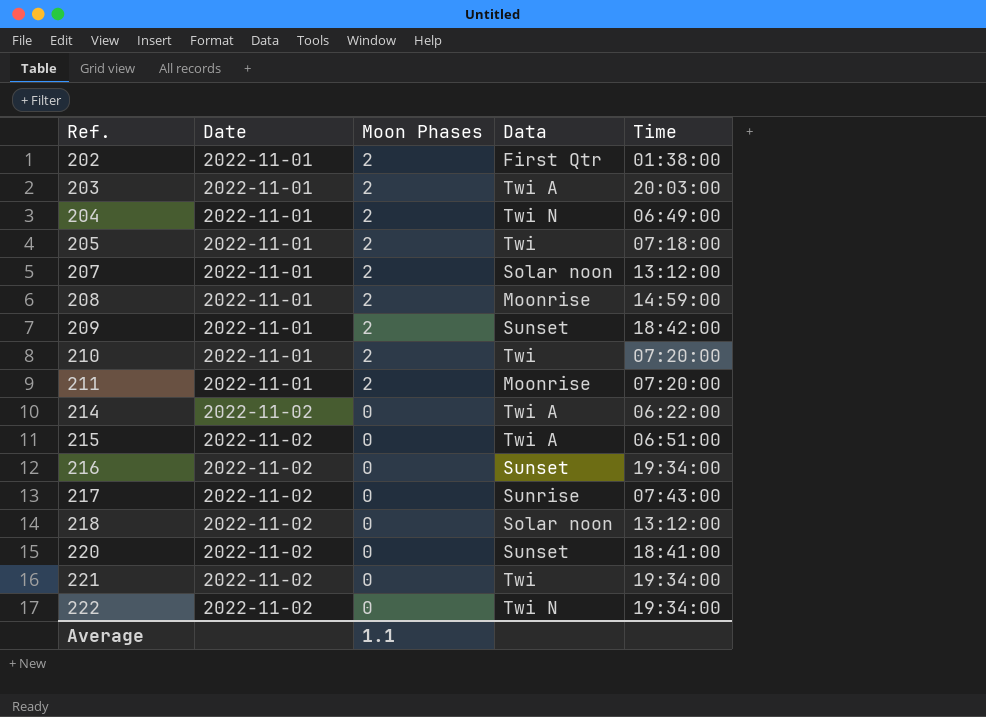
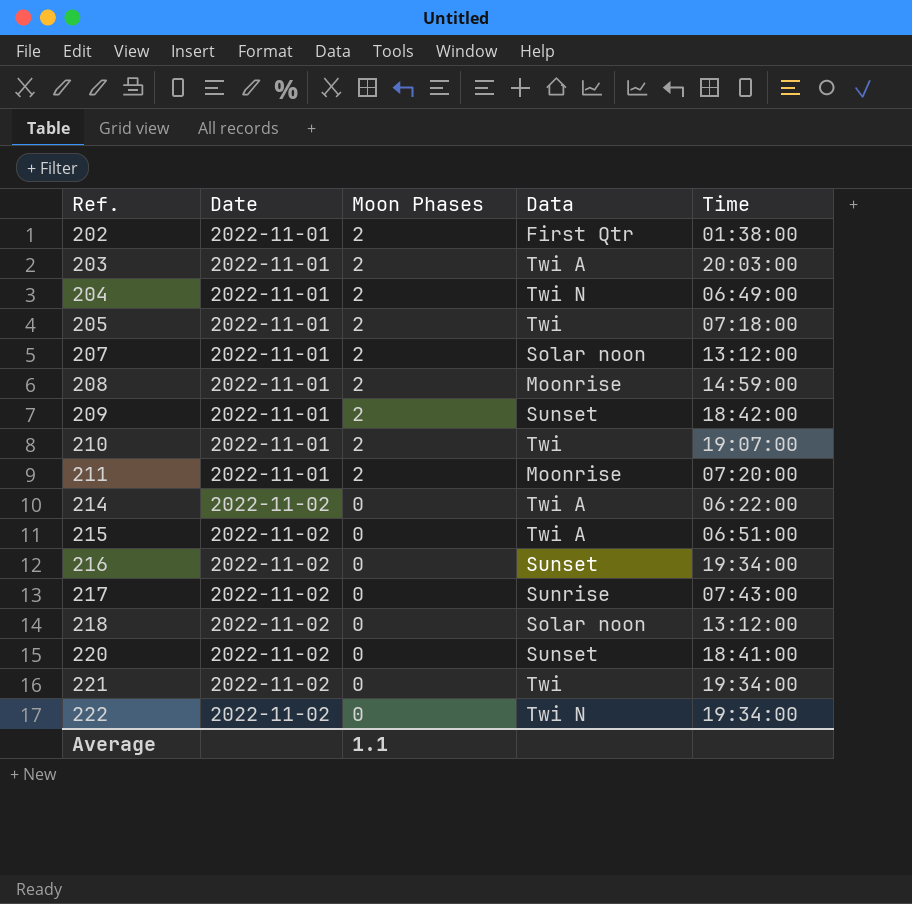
210 | Time: 07:20:00 -> 19:07:00

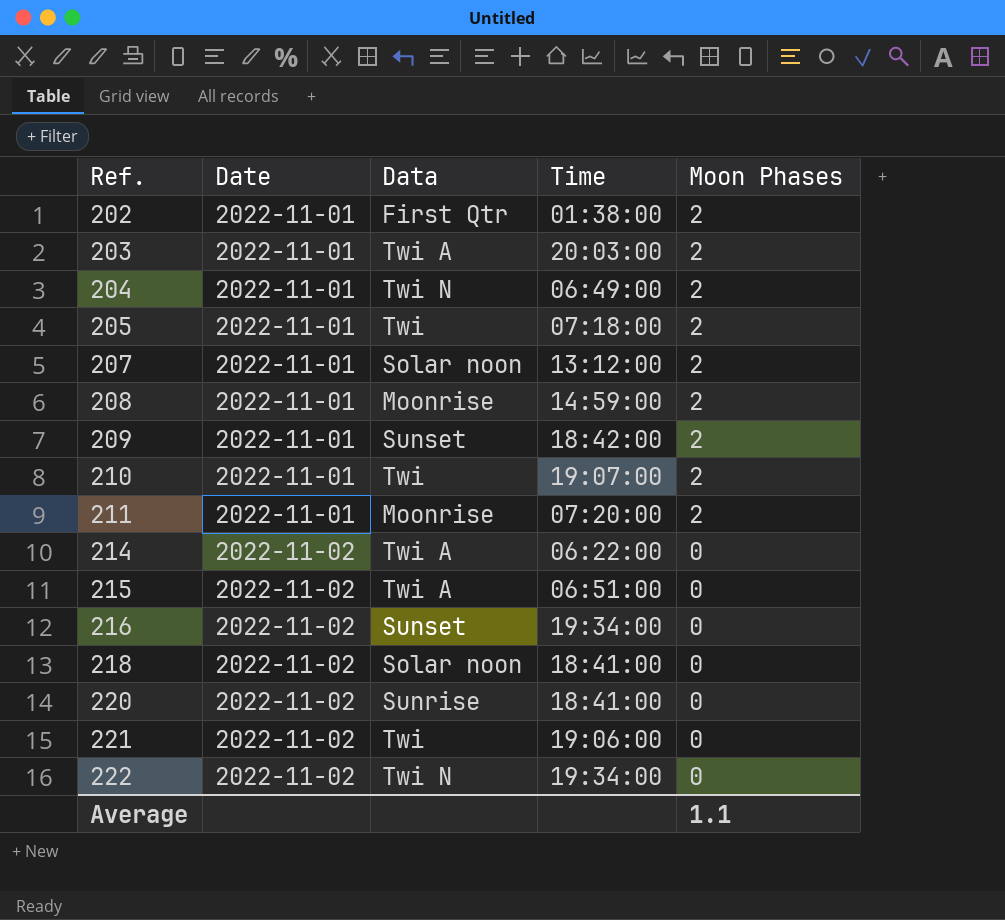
column Moon Phases | position: 3 -> 5
row 217: 2022-11-02 | 0 | Sunrise | 07:43:00 -> none
218 | Time: 13:12:00 -> 18:41:00
220 | Data: Sunset -> Sunrise
221 | Time: 19:34:00 -> 19:06:00

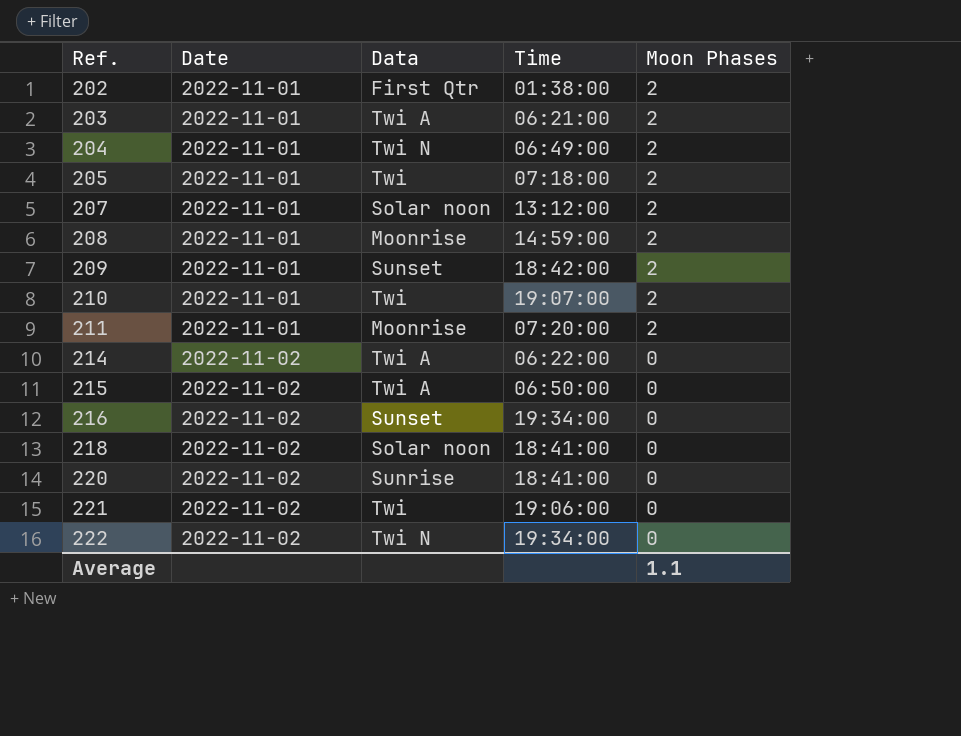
203 | Time: 20:03:00 -> 06:21:00
215 | Time: 06:51:00 -> 06:50:00

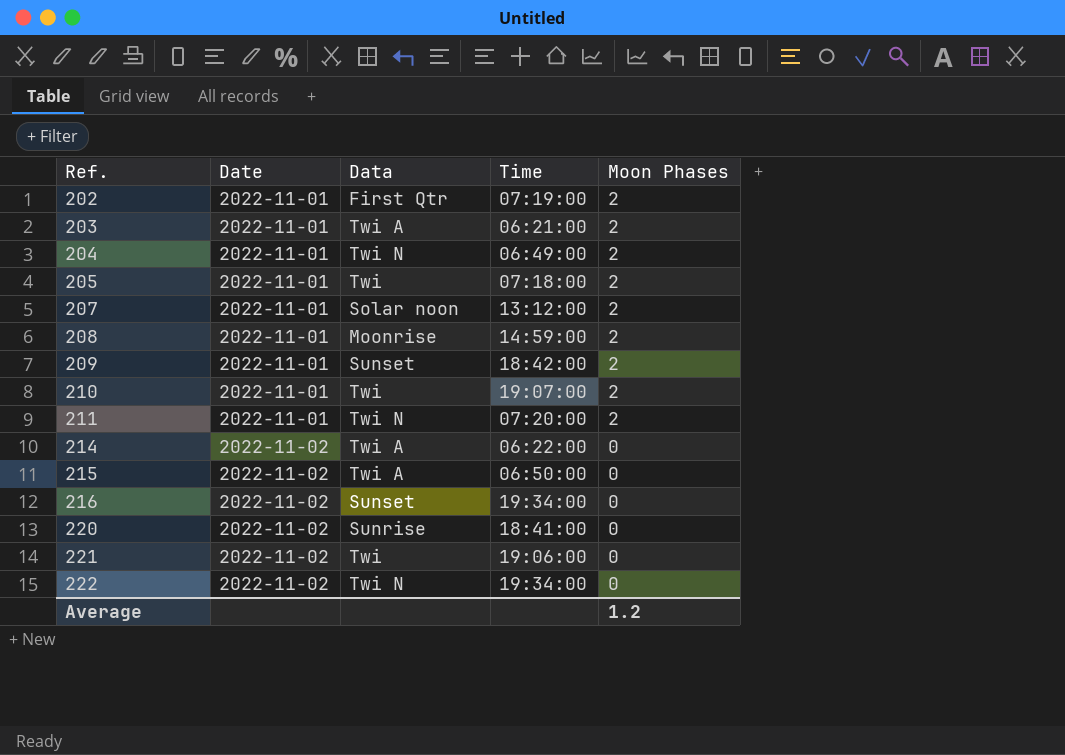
row 218: 2022-11-02 | Solar noon | 18:41:00 | 0 -> none
202 | Time: 01:38:00 -> 07:19:00
211 | Data: Moonrise -> Twi N
Average | Moon Phases: 1.1 -> 1.2

